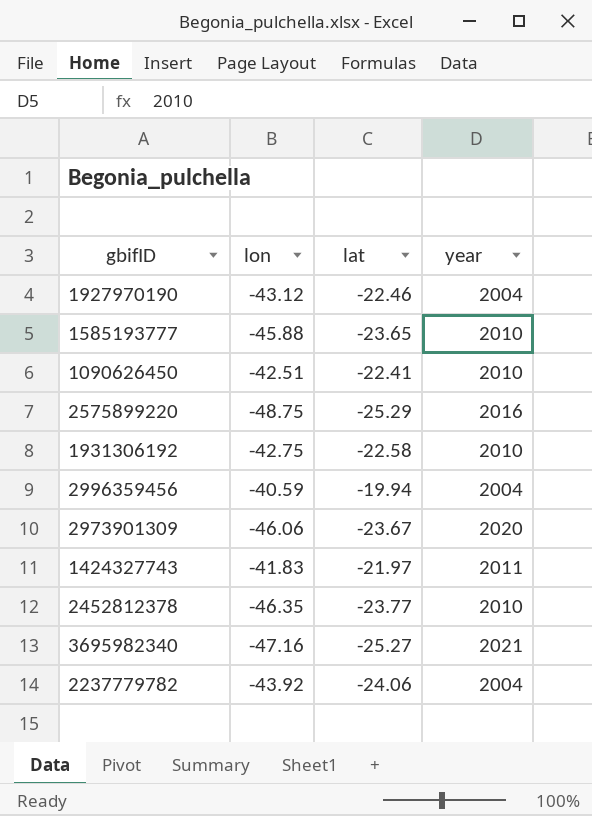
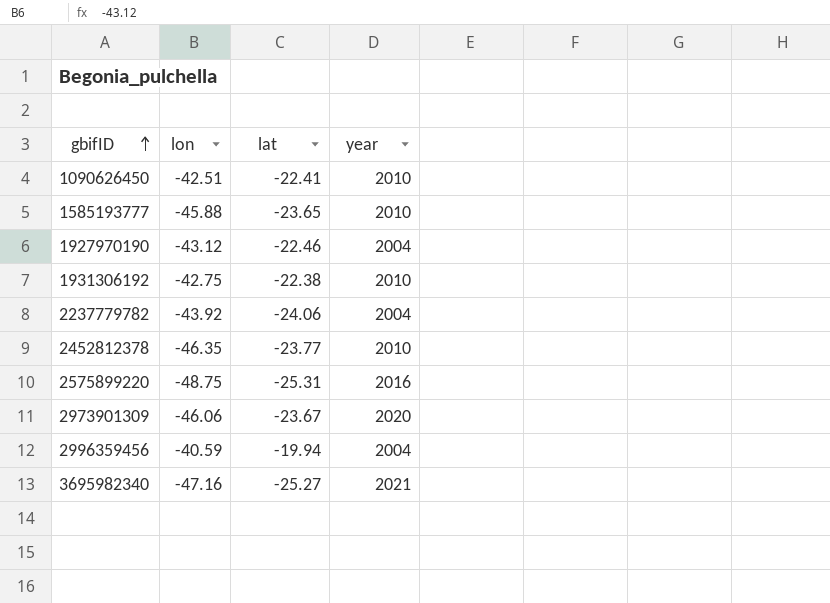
row order: none -> gbifID ascending
row 1424327743: -41.83 | -21.97 | 2011 -> none
1931306192 | lat: -22.58 -> -22.38
2575899220 | lat: -25.29 -> -25.31

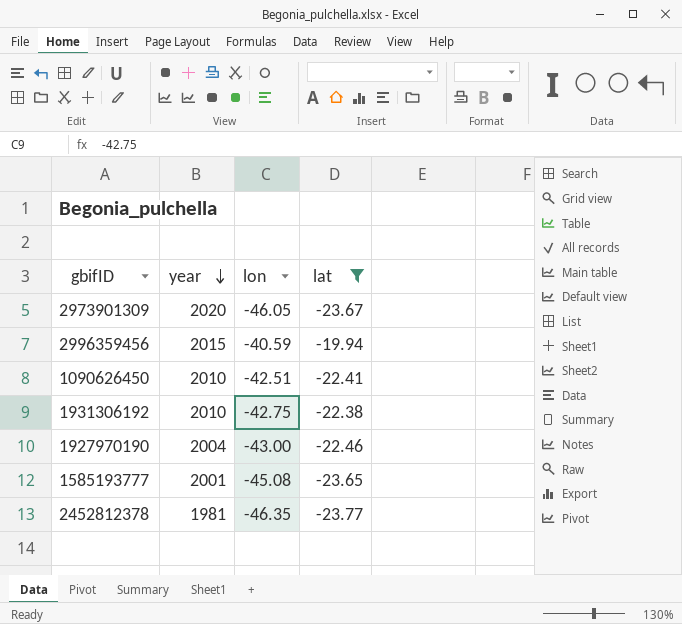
filter: none -> lat >= -23.77
row order: gbifID ascending -> year descending
column year | position: 4 -> 2
2973901309 | lon: -46.06 -> -46.05
2996359456 | year: 2004 -> 2015
1927970190 | lon: -43.12 -> -43.00
1585193777 | year: 2010 -> 2001
1585193777 | lon: -45.88 -> -45.08
2452812378 | year: 2010 -> 1981

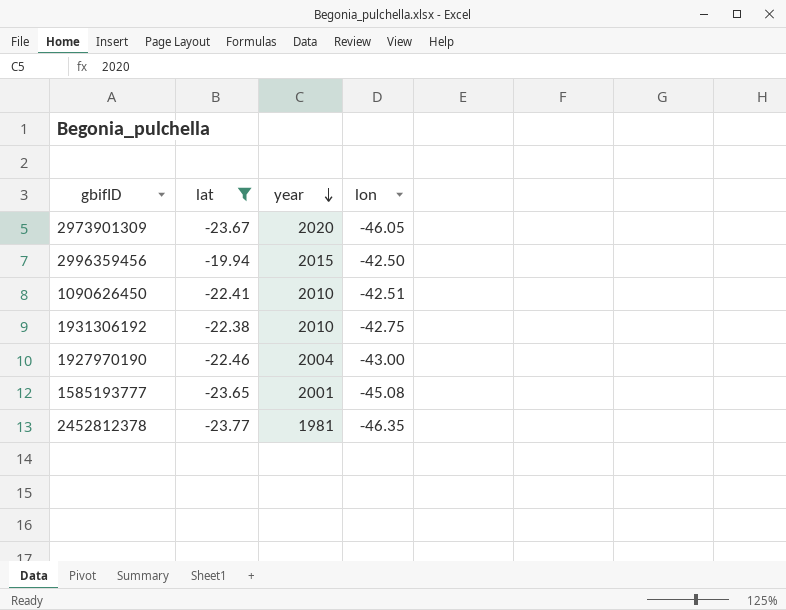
column lat | position: 4 -> 2
2996359456 | lon: -40.59 -> -42.50

